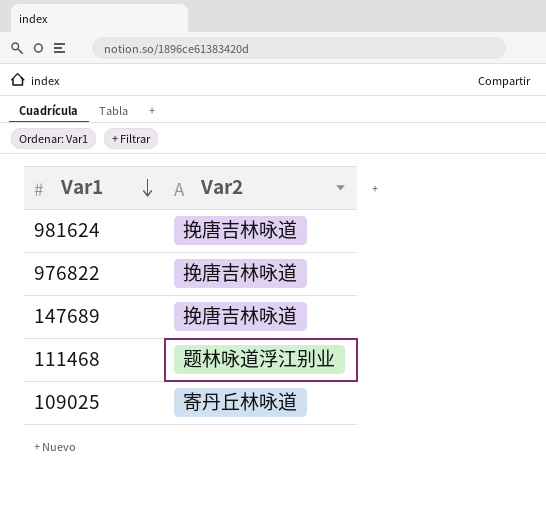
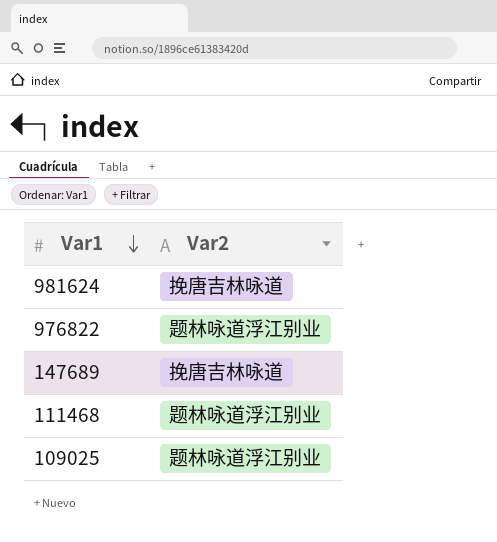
976822 | Var2: 挽唐吉林咏道 -> 题林咏道浮江别业
109025 | Var2: 寄丹丘林咏道 -> 题林咏道浮江别业

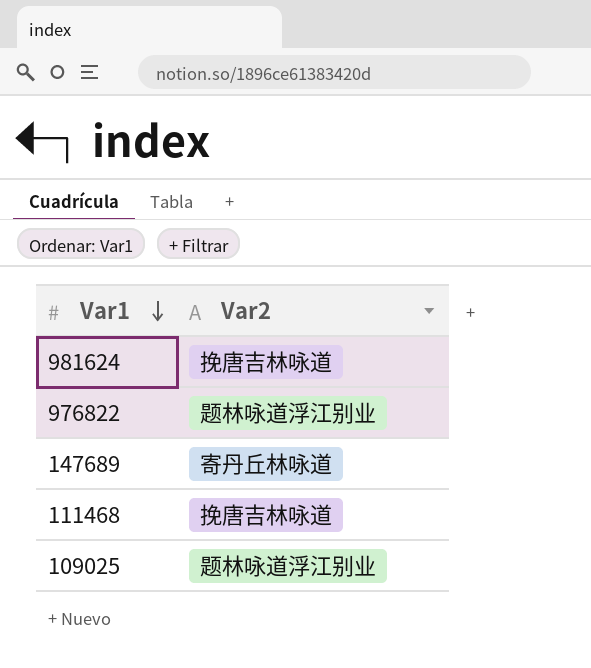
147689 | Var2: 挽唐吉林咏道 -> 寄丹丘林咏道
111468 | Var2: 题林咏道浮江别业 -> 挽唐吉林咏道

